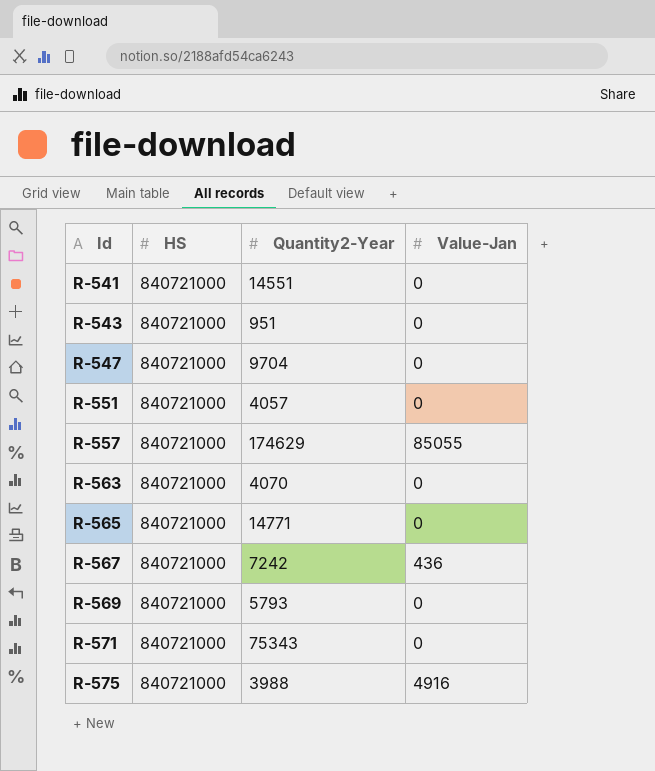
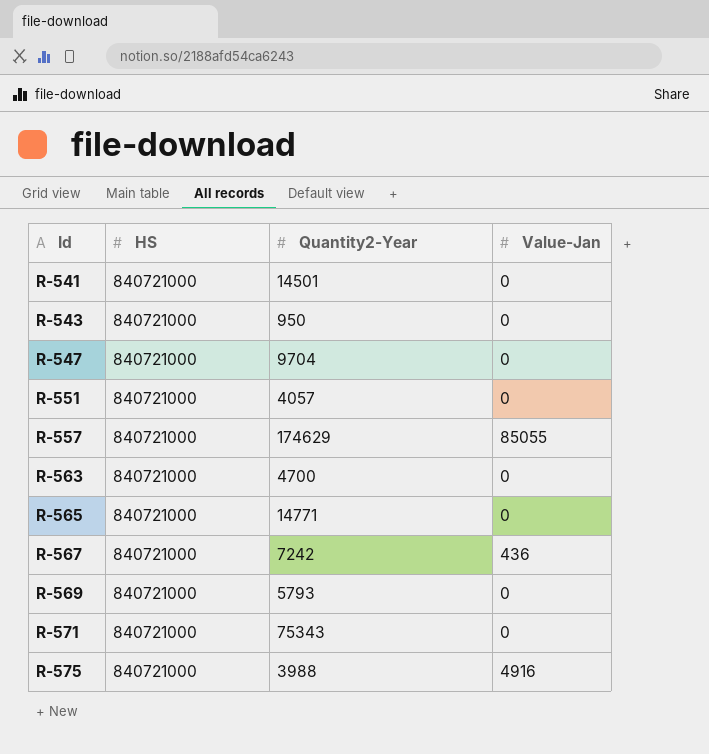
R-541 | Quantity2-Year: 14551 -> 14501
R-543 | Quantity2-Year: 951 -> 950
R-563 | Quantity2-Year: 4070 -> 4700

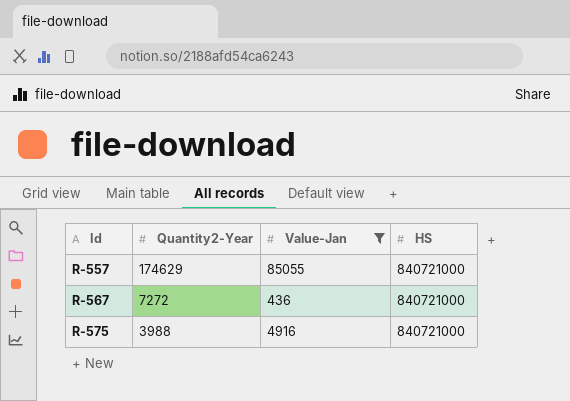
filter: none -> Value-Jan != 0
column HS | position: 2 -> 4
R-567 | Quantity2-Year: 7242 -> 7272

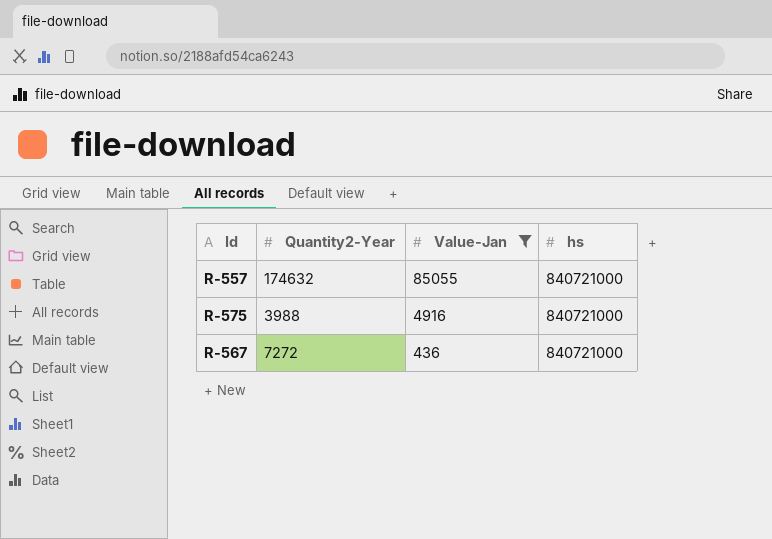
row order: Id ascending -> Value-Jan descending
column name: HS -> hs
R-557 | Quantity2-Year: 174629 -> 174632

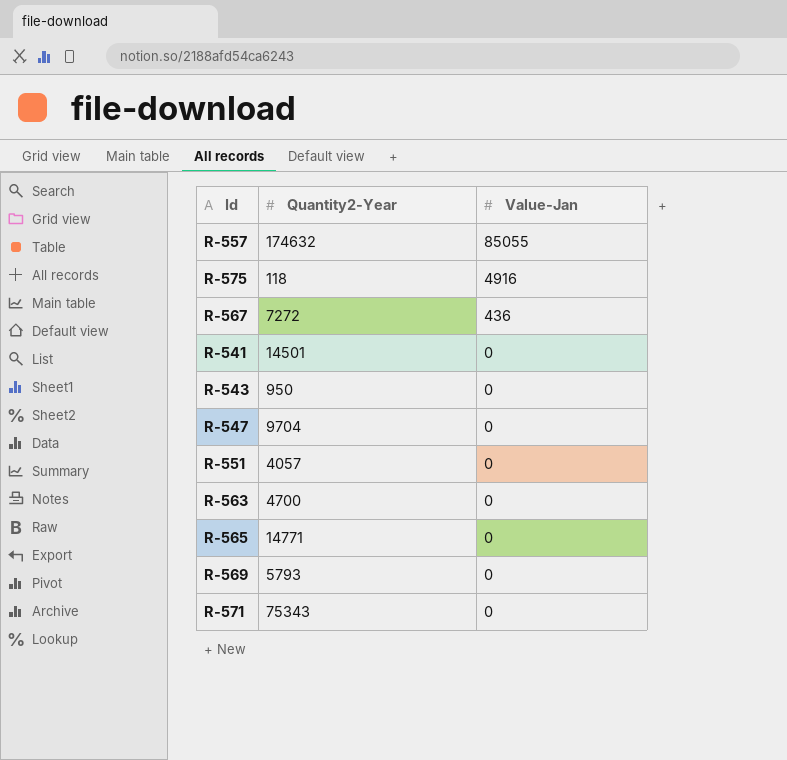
filter: Value-Jan != 0 -> none
column hs | position: 4 -> none
R-575 | Quantity2-Year: 3988 -> 118

